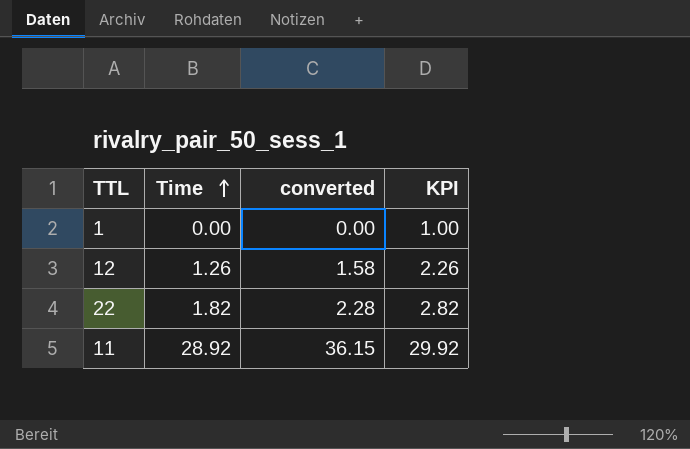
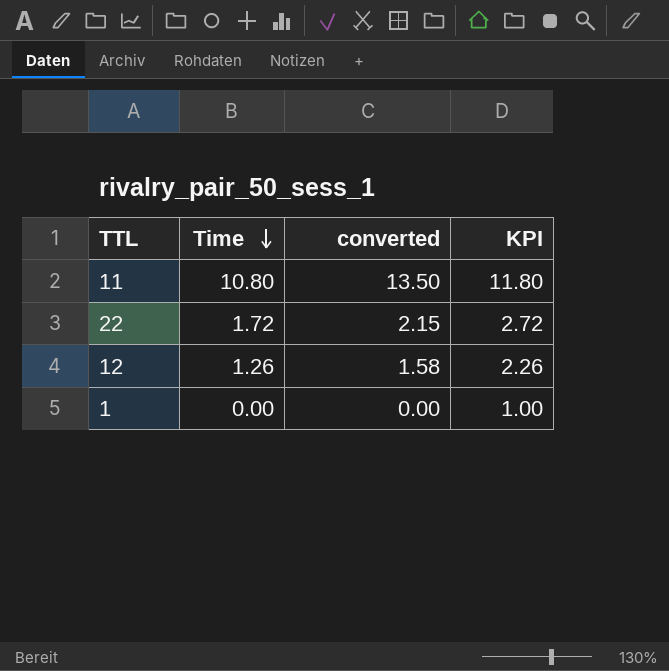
row order: Time ascending -> Time descending
11 | Time: 28.92 -> 10.80
11 | converted: 36.15 -> 13.50
11 | KPI: 29.92 -> 11.80
22 | Time: 1.82 -> 1.72
22 | converted: 2.28 -> 2.15
22 | KPI: 2.82 -> 2.72

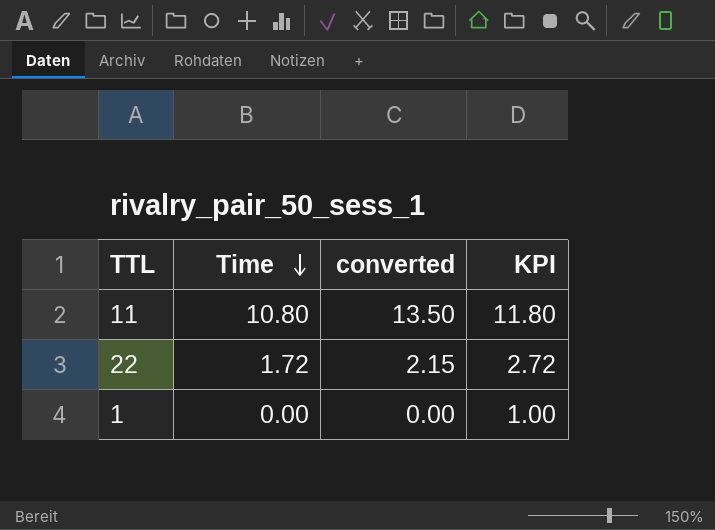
row 12: 1.26 | 1.58 | 2.26 -> none

